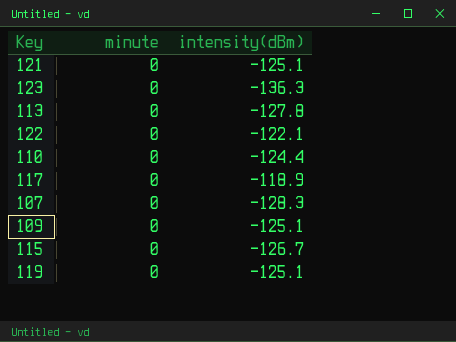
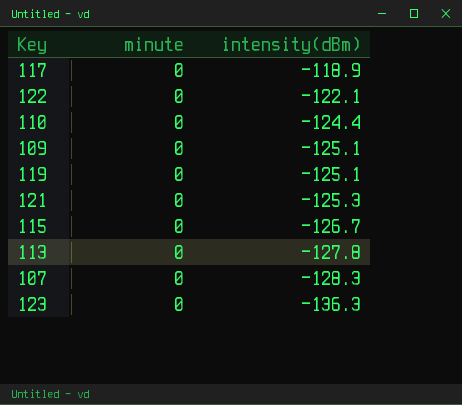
row order: none -> intensity(dBm) descending
121 | intensity(dBm): -125.1 -> -125.3

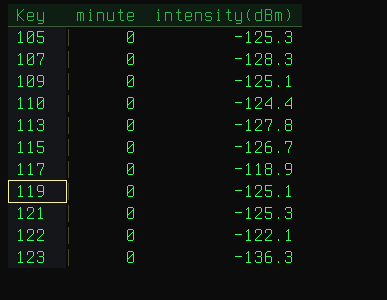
row order: intensity(dBm) descending -> Key ascending
row 105: none -> 0 | -125.3

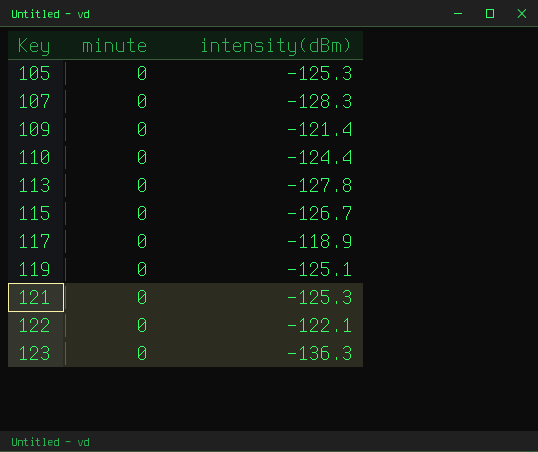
109 | intensity(dBm): -125.1 -> -121.4

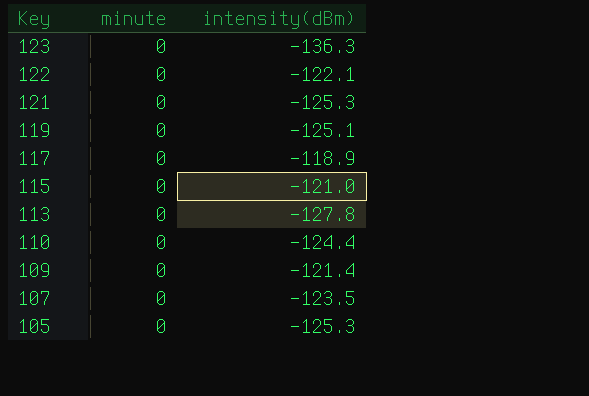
row order: Key ascending -> Key descending
115 | intensity(dBm): -126.7 -> -121.0
107 | intensity(dBm): -128.3 -> -123.5

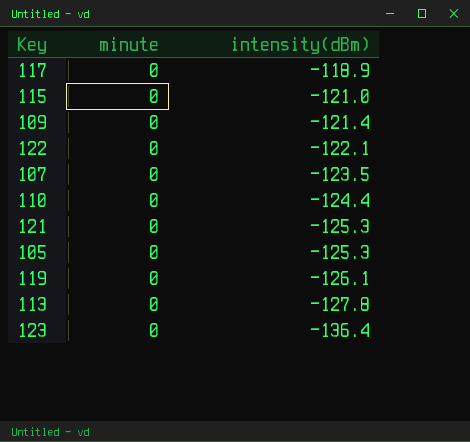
row order: Key descending -> intensity(dBm) descending
119 | intensity(dBm): -125.1 -> -126.1
123 | intensity(dBm): -136.3 -> -136.4

